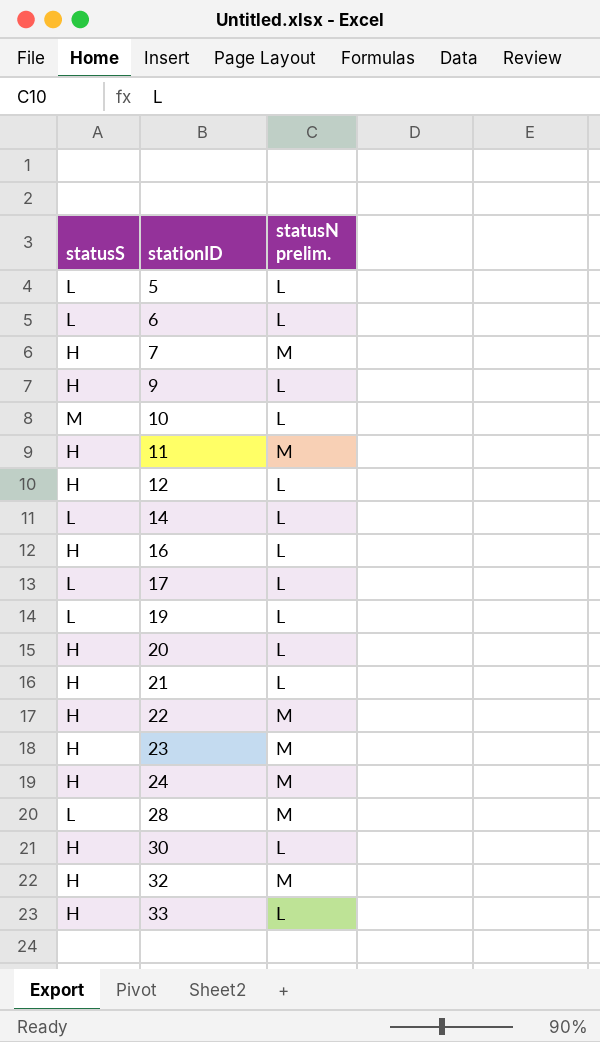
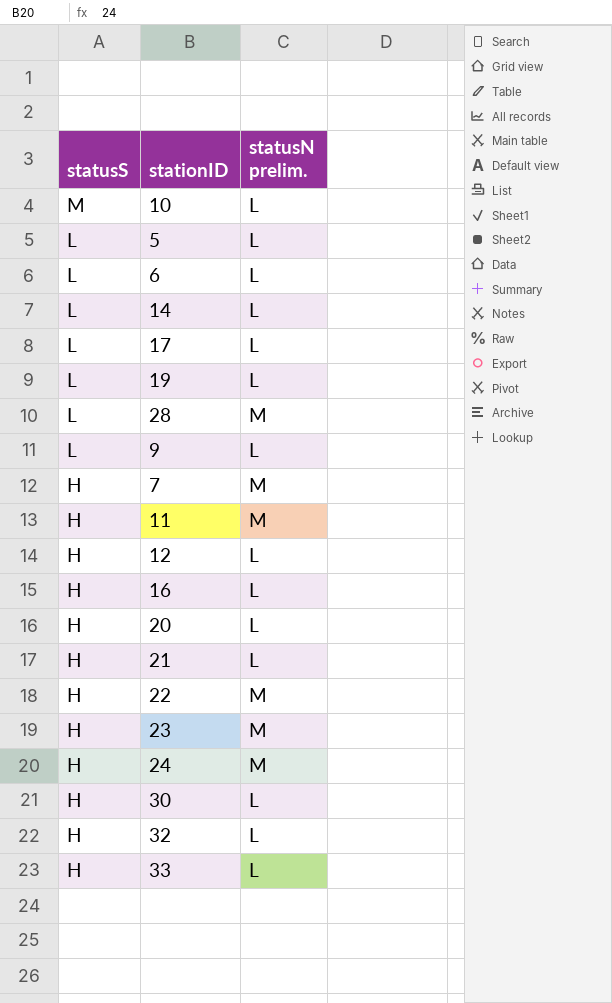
row order: stationID ascending -> statusS descending
9 | statusS: H -> L
32 | statusN prelim.: M -> L

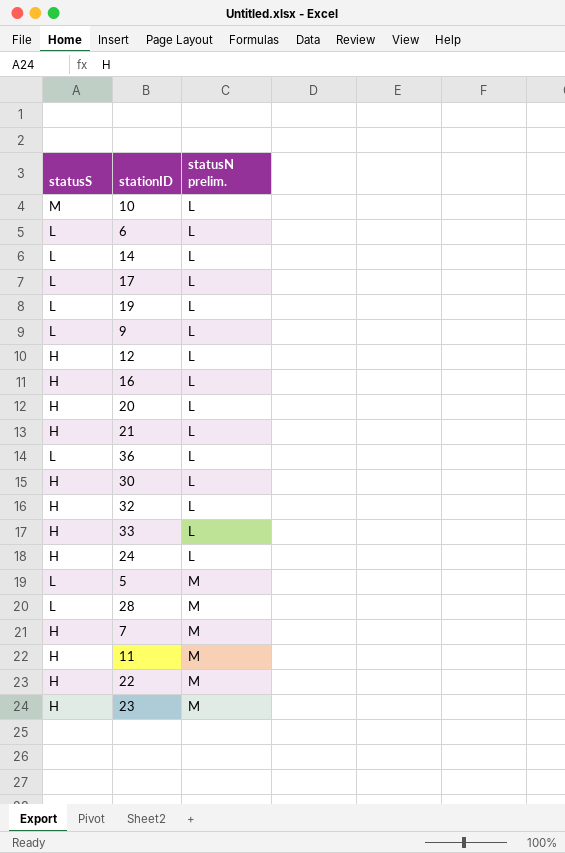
row order: statusS descending -> statusN prelim. ascending
row 36: none -> L | L
24 | statusN prelim.: M -> L
5 | statusN prelim.: L -> M

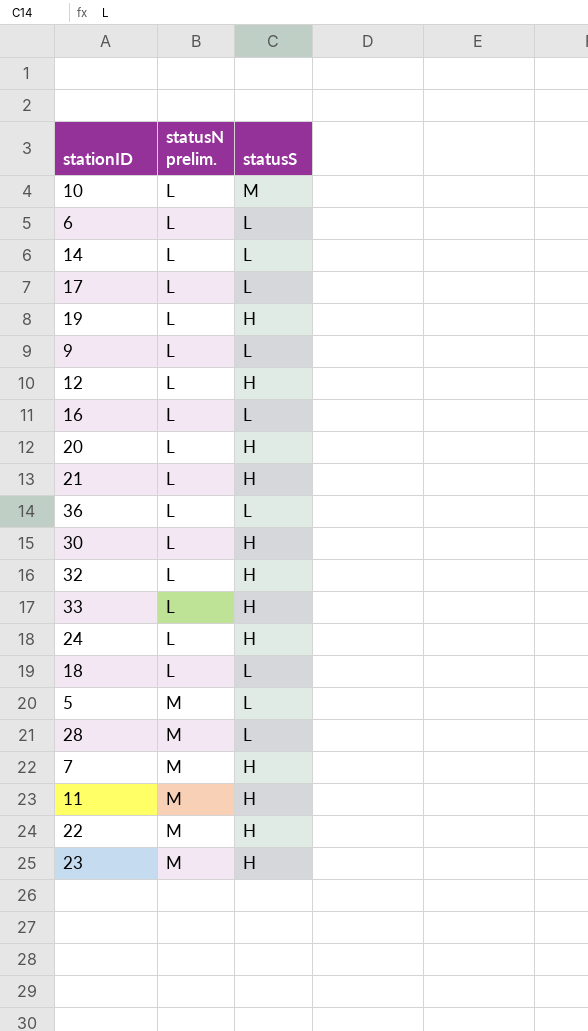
column statusS | position: 1 -> 3
19 | statusS: L -> H
16 | statusS: H -> L
row 18: none -> L | L

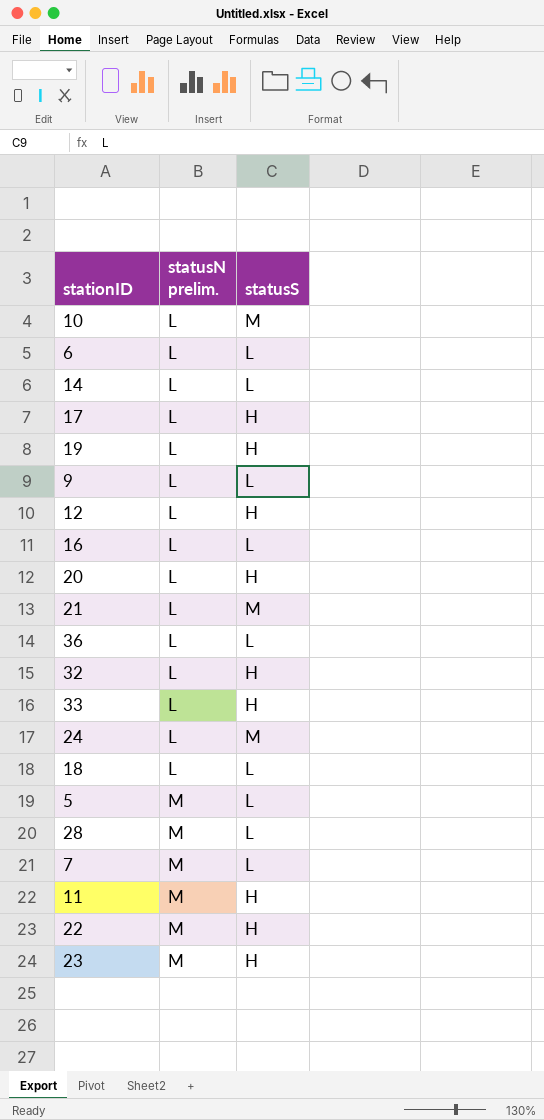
row 30: L | H -> none
17 | statusS: L -> H
21 | statusS: H -> M
24 | statusS: H -> M
7 | statusS: H -> L

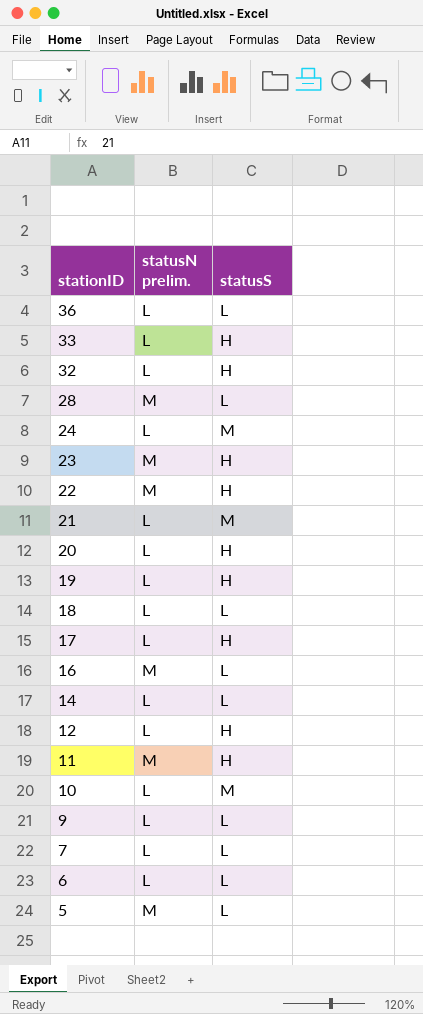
row order: statusN prelim. ascending -> stationID descending
16 | statusN prelim.: L -> M
7 | statusN prelim.: M -> L

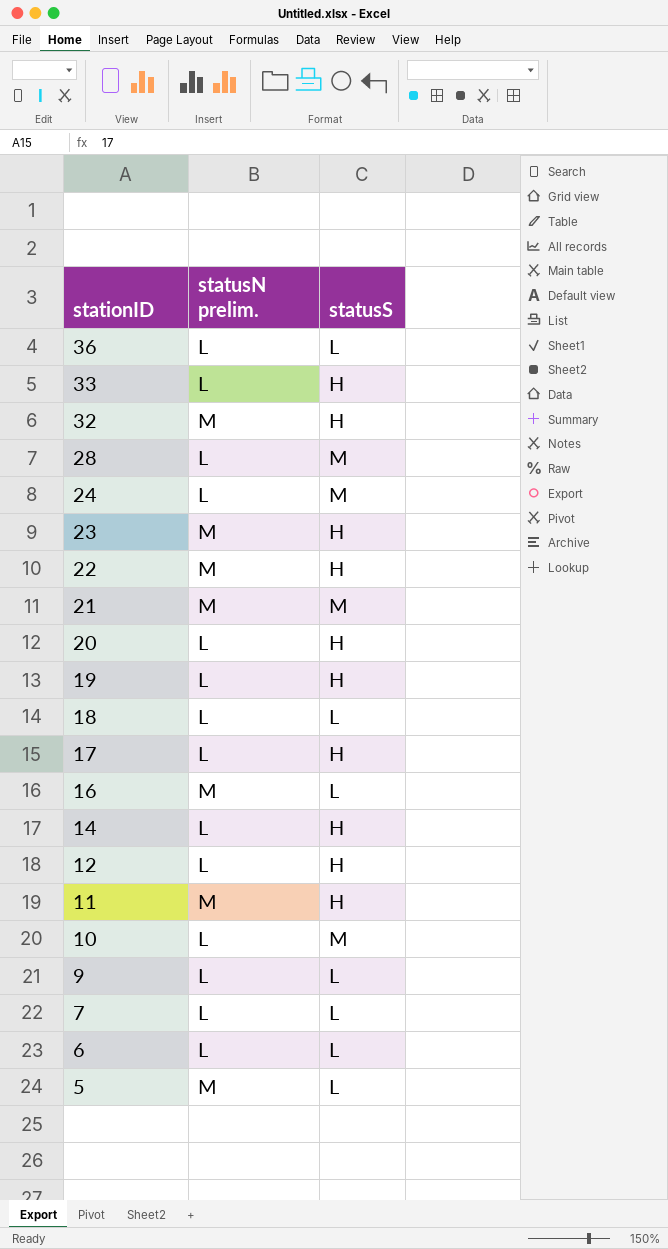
32 | statusN prelim.: L -> M
28 | statusN prelim.: M -> L
28 | statusS: L -> M
21 | statusN prelim.: L -> M
14 | statusS: L -> H

